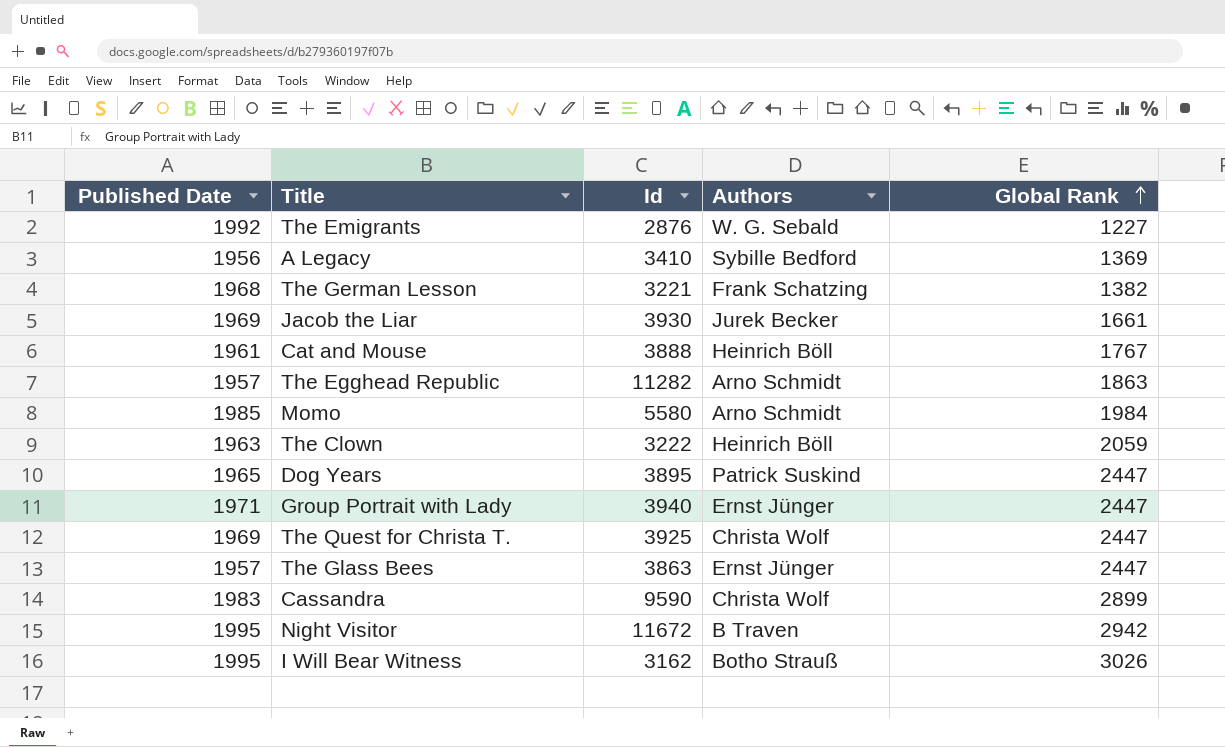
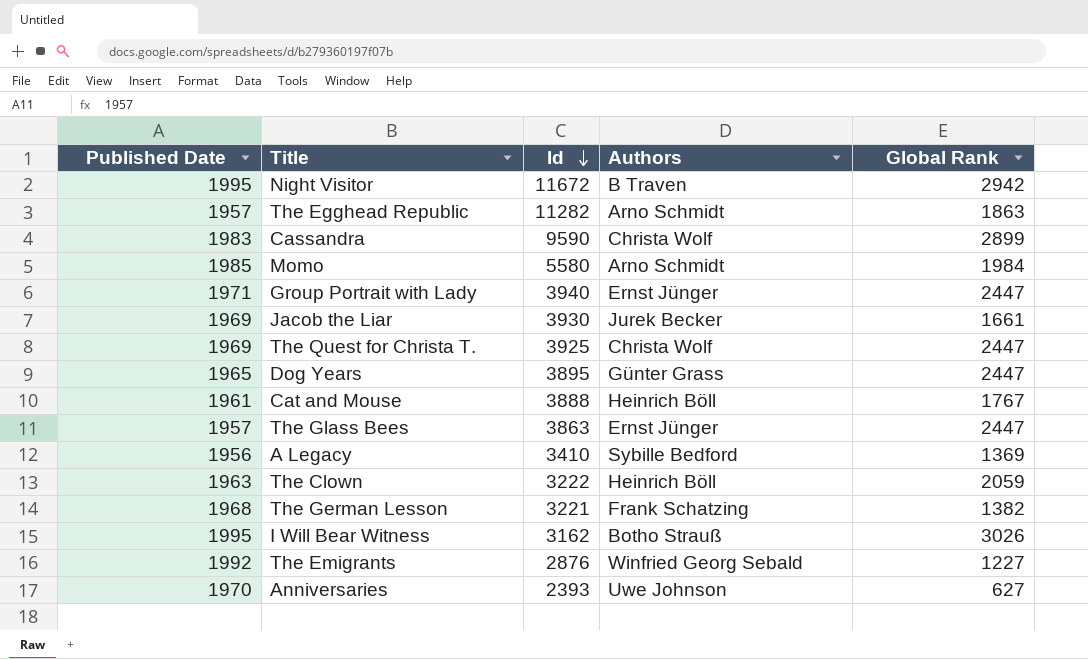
row order: Global Rank ascending -> Id descending
Dog Years | Authors: Patrick Suskind -> Günter Grass
The Emigrants | Authors: W. G. Sebald -> Winfried Georg Sebald
row Anniversaries: none -> 1970 | 2393 | Uwe Johnson | 627

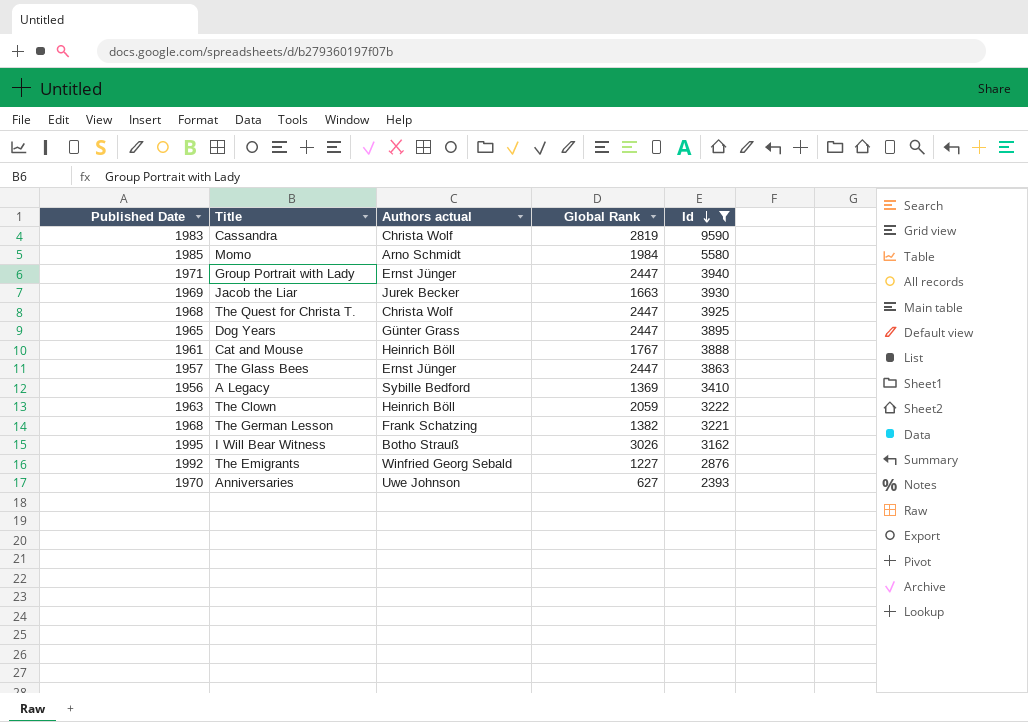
filter: none -> Id <= 9590
column name: Authors -> Authors actual
column Id | position: 3 -> 5
Cassandra | Global Rank: 2899 -> 2819
Jacob the Liar | Global Rank: 1661 -> 1663
The Quest for Christa T. | Published Date: 1969 -> 1968

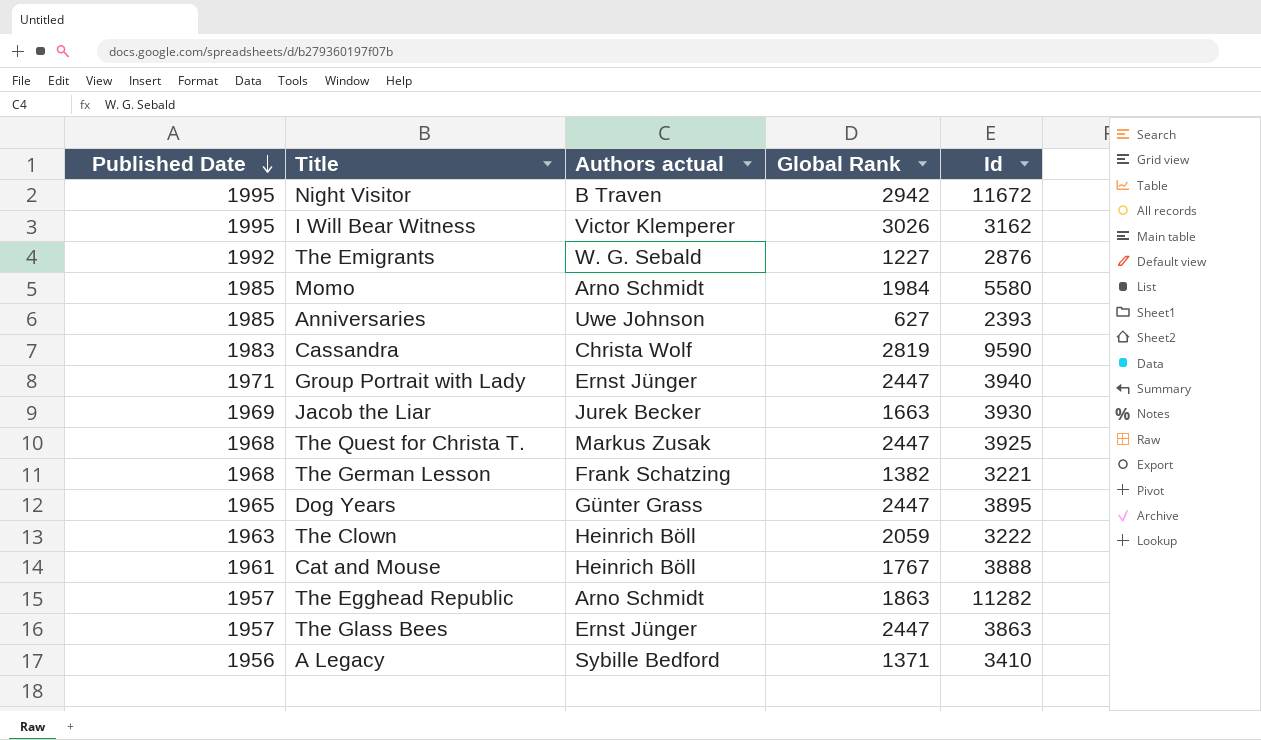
filter: Id <= 9590 -> none
row order: Id descending -> Published Date descending
I Will Bear Witness | Authors actual: Botho Strauß -> Victor Klemperer
The Emigrants | Authors actual: Winfried Georg Sebald -> W. G. Sebald
Anniversaries | Published Date: 1970 -> 1985
The Quest for Christa T. | Authors actual: Christa Wolf -> Markus Zusak
A Legacy | Global Rank: 1369 -> 1371

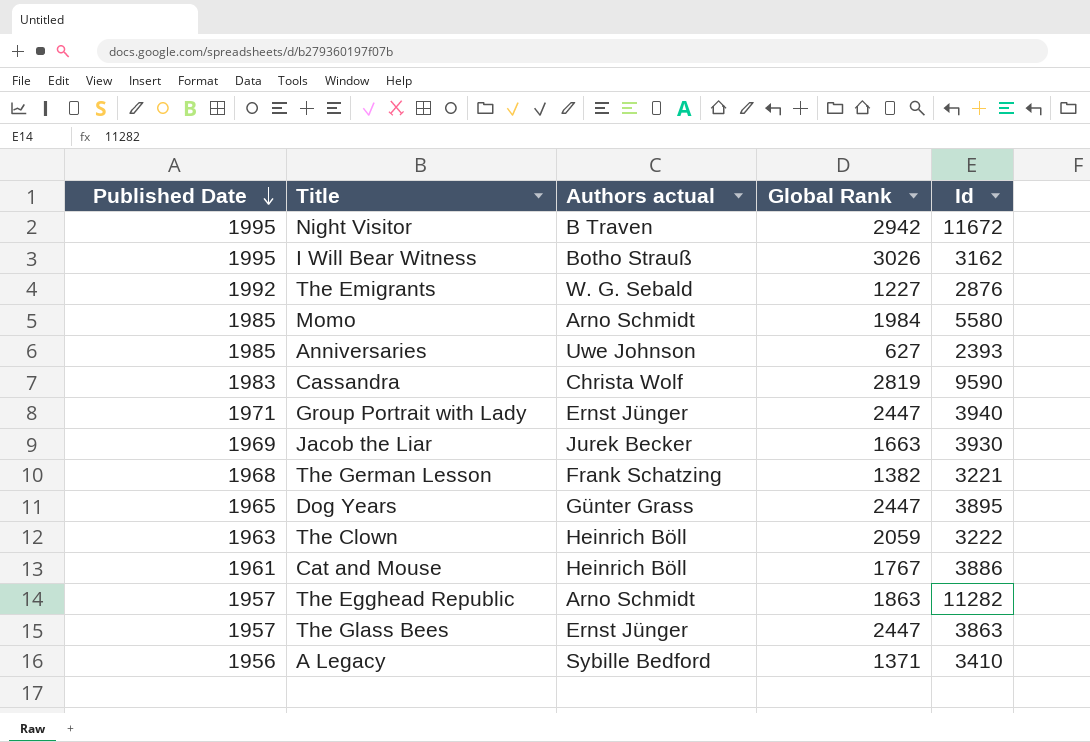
row The Quest for Christa T.: 1968 | Markus Zusak | 2447 | 3925 -> none
I Will Bear Witness | Authors actual: Victor Klemperer -> Botho Strauß
Cat and Mouse | Id: 3888 -> 3886

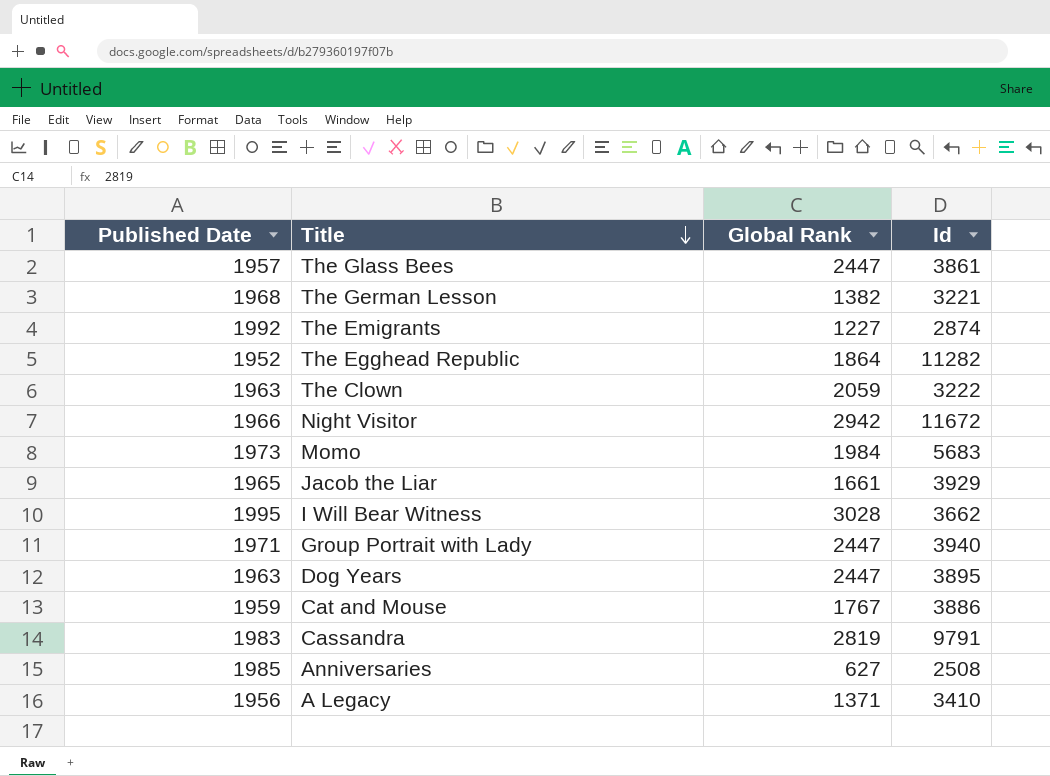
row order: Published Date descending -> Title descending
column Authors actual | position: 3 -> none
The Glass Bees | Id: 3863 -> 3861
The Emigrants | Id: 2876 -> 2874
The Egghead Republic | Published Date: 1957 -> 1952
The Egghead Republic | Global Rank: 1863 -> 1864
Night Visitor | Published Date: 1995 -> 1966
Momo | Published Date: 1985 -> 1973
Momo | Id: 5580 -> 5683
Jacob the Liar | Published Date: 1969 -> 1965
Jacob the Liar | Global Rank: 1663 -> 1661
Jacob the Liar | Id: 3930 -> 3929
I Will Bear Witness | Global Rank: 3026 -> 3028
I Will Bear Witness | Id: 3162 -> 3662
Dog Years | Published Date: 1965 -> 1963
Cat and Mouse | Published Date: 1961 -> 1959
Cassandra | Id: 9590 -> 9791
Anniversaries | Id: 2393 -> 2508

